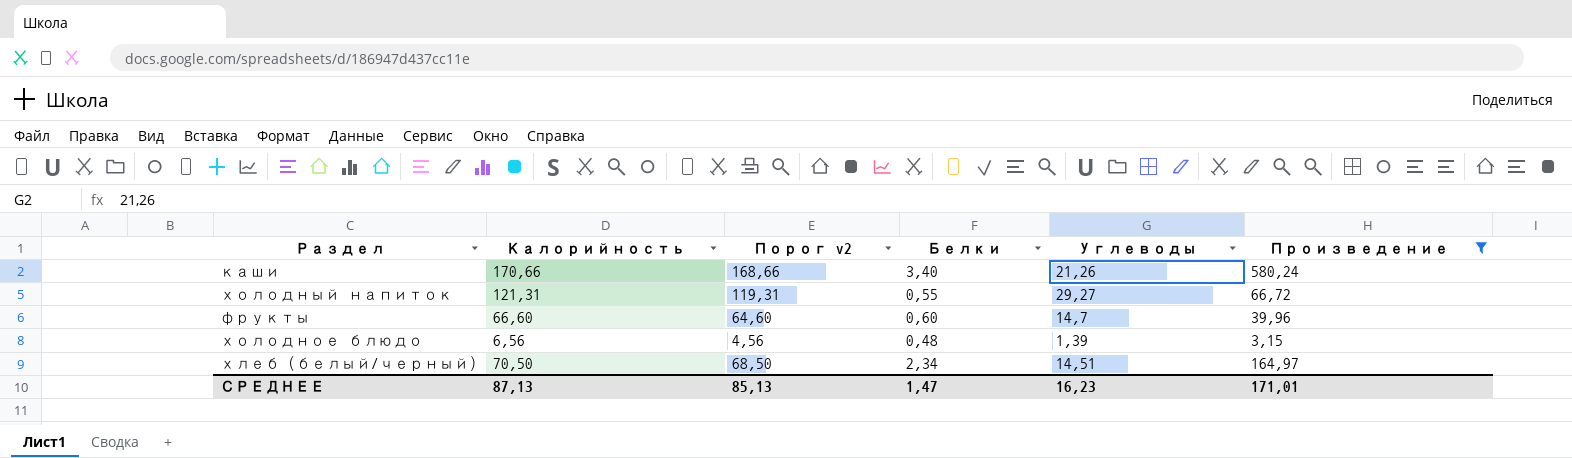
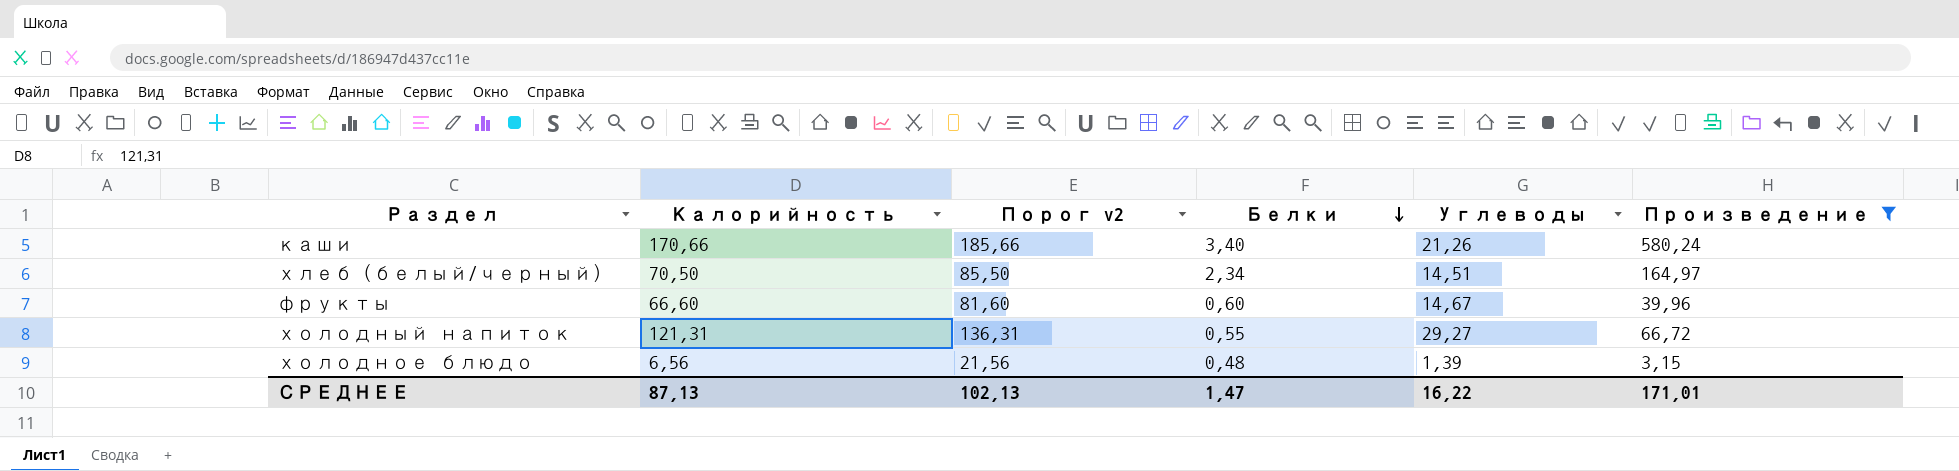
row order: none -> Белки descending
column Порог v2 | formula: [Калорийность] - 2 -> [Калорийность] + 15
фрукты | Углеводы: 14,7 -> 14,67
СРЕДНЕЕ | Порог v2: 85,13 -> 102,13
СРЕДНЕЕ | Углеводы: 16,23 -> 16,22

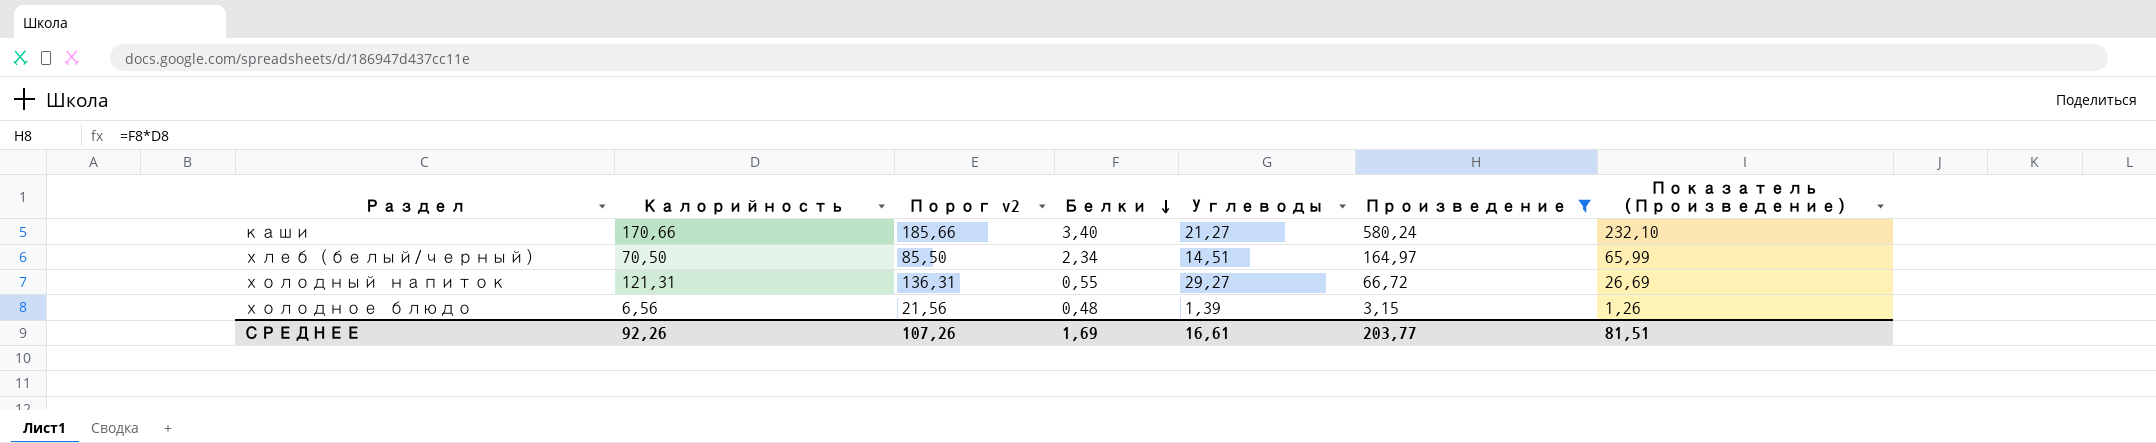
column Показатель (Произведение) | formula: none -> [Произведение] * 0,4
row фрукты: 66,60 | 81,60 | 0,60 | 14,67 | 39,96 -> none
каши | Углеводы: 21,26 -> 21,27
СРЕДНЕЕ | Калорийность: 87,13 -> 92,26
СРЕДНЕЕ | Порог v2: 102,13 -> 107,26
СРЕДНЕЕ | Белки: 1,47 -> 1,69
СРЕДНЕЕ | Углеводы: 16,22 -> 16,61
СРЕДНЕЕ | Произведение: 171,01 -> 203,77

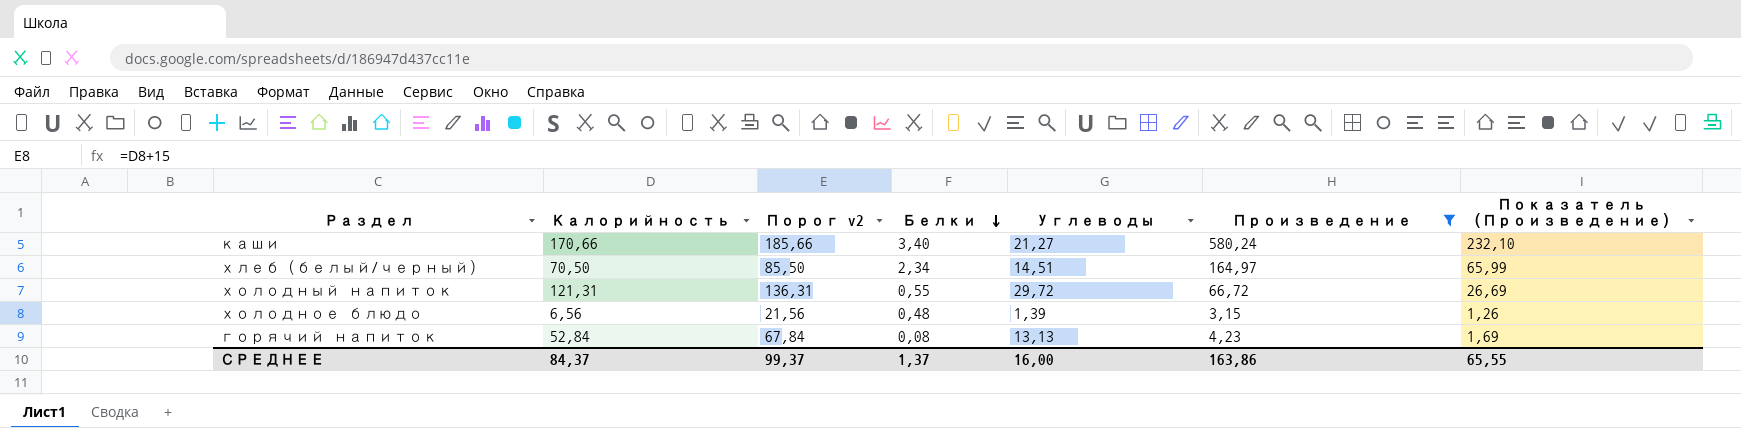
холодный напиток | Углеводы: 29,27 -> 29,72
row горячий напиток: none -> 52,84 | 67,84 | 0,08 | 13,13 | 4,23 | 1,69
СРЕДНЕЕ | Калорийность: 92,26 -> 84,37
СРЕДНЕЕ | Порог v2: 107,26 -> 99,37
СРЕДНЕЕ | Белки: 1,69 -> 1,37
СРЕДНЕЕ | Углеводы: 16,61 -> 16,00
СРЕДНЕЕ | Произведение: 203,77 -> 163,86
СРЕДНЕЕ | Показатель (Произведение): 81,51 -> 65,55

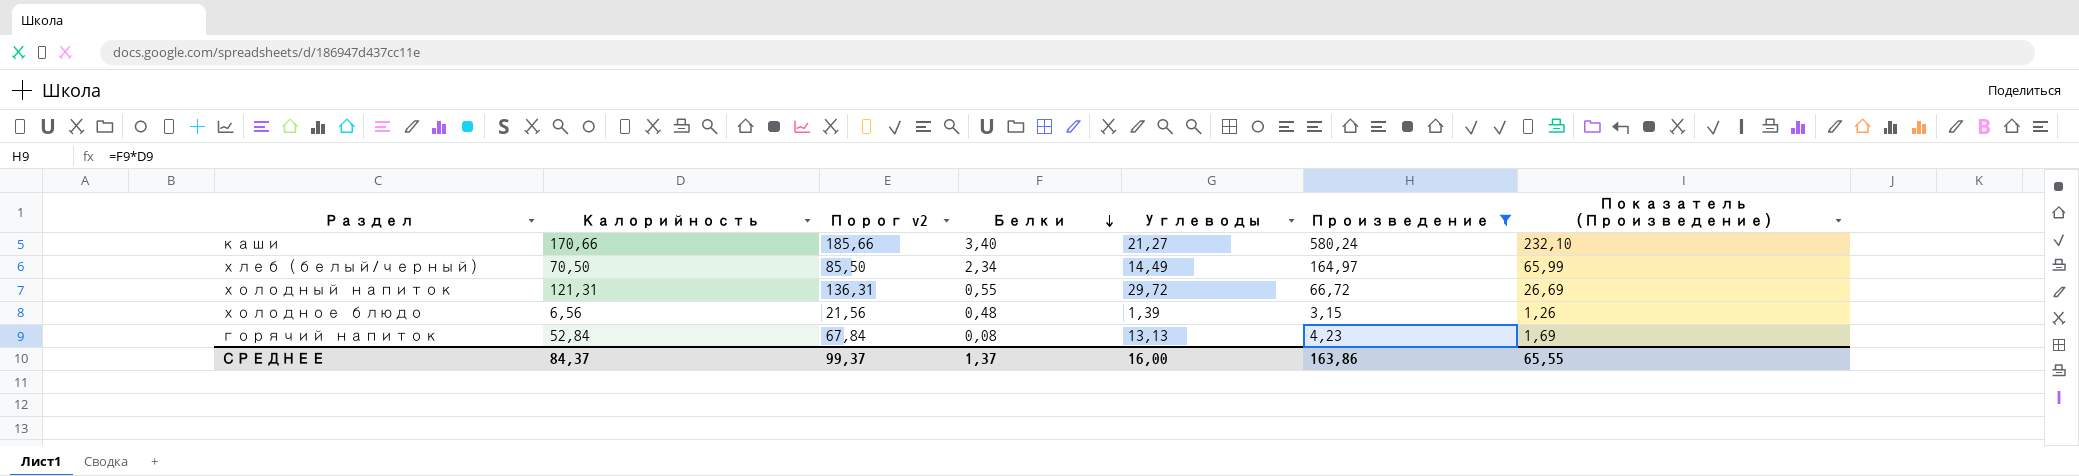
хлеб (белый/черный) | Углеводы: 14,51 -> 14,49

